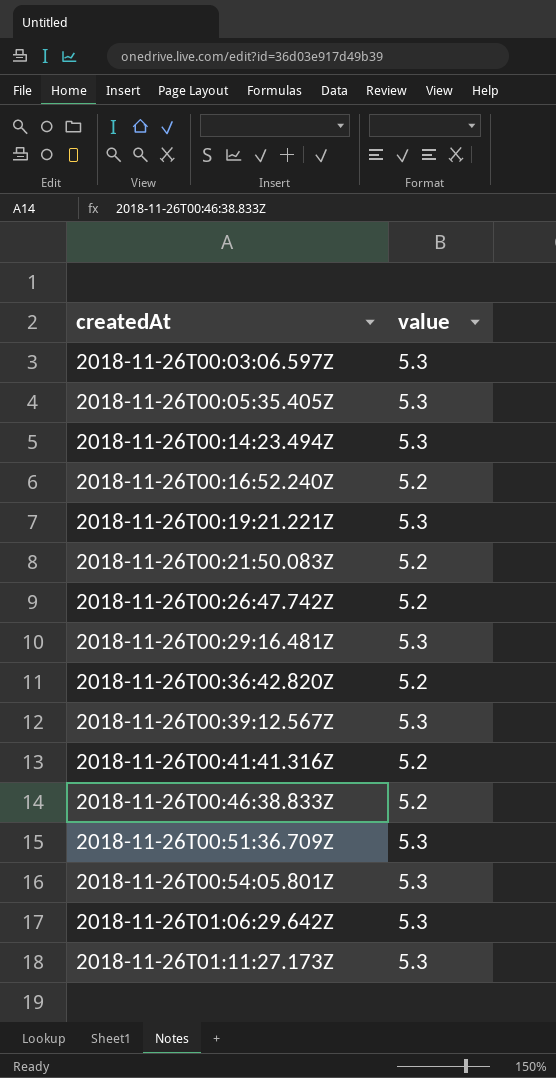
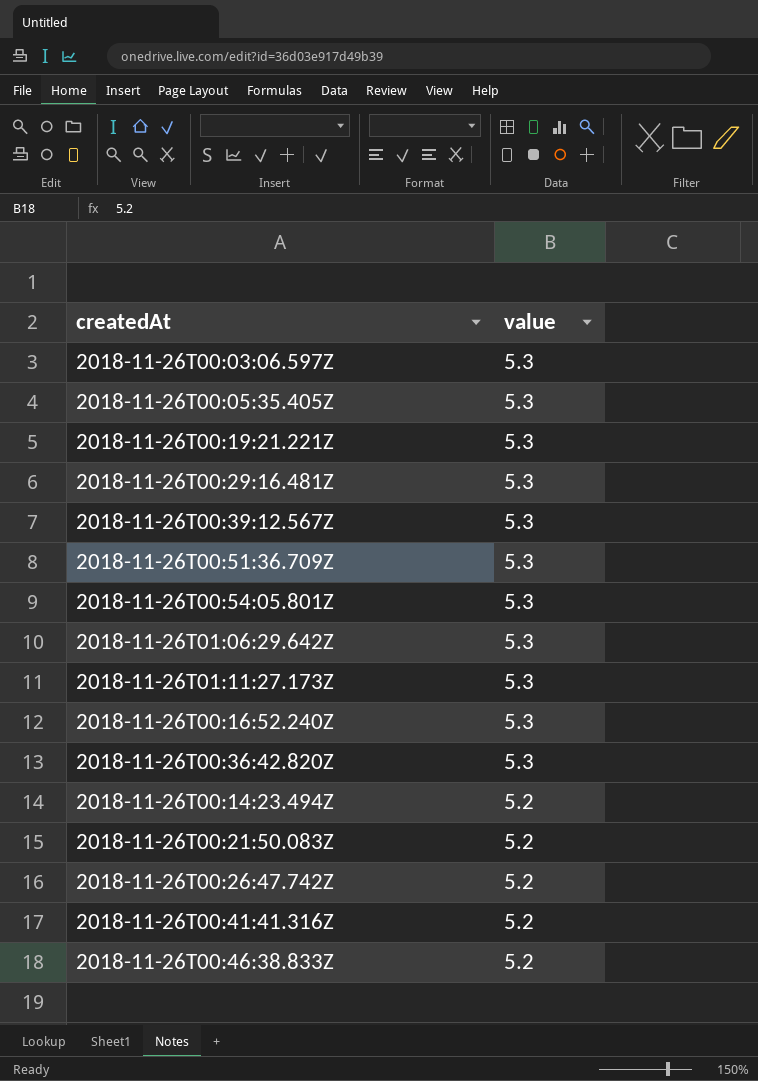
row order: createdAt ascending -> value descending
2018-11-26T00:16:52.240Z | value: 5.2 -> 5.3
2018-11-26T00:36:42.820Z | value: 5.2 -> 5.3
2018-11-26T00:14:23.494Z | value: 5.3 -> 5.2

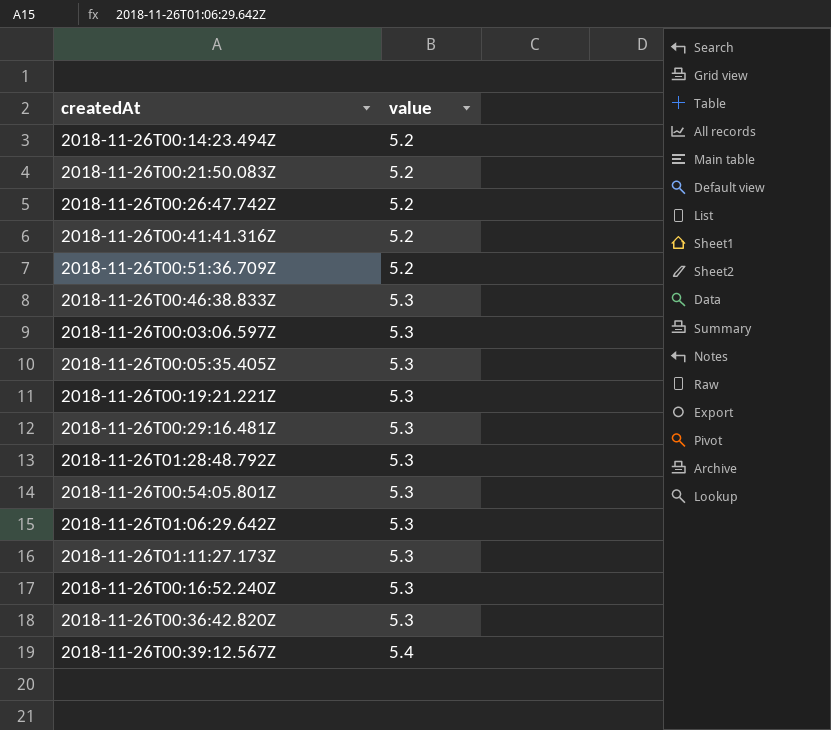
row order: value descending -> value ascending
2018-11-26T00:51:36.709Z | value: 5.3 -> 5.2
2018-11-26T00:46:38.833Z | value: 5.2 -> 5.3
row 2018-11-26T01:28:48.792Z: none -> 5.3
2018-11-26T00:39:12.567Z | value: 5.3 -> 5.4

